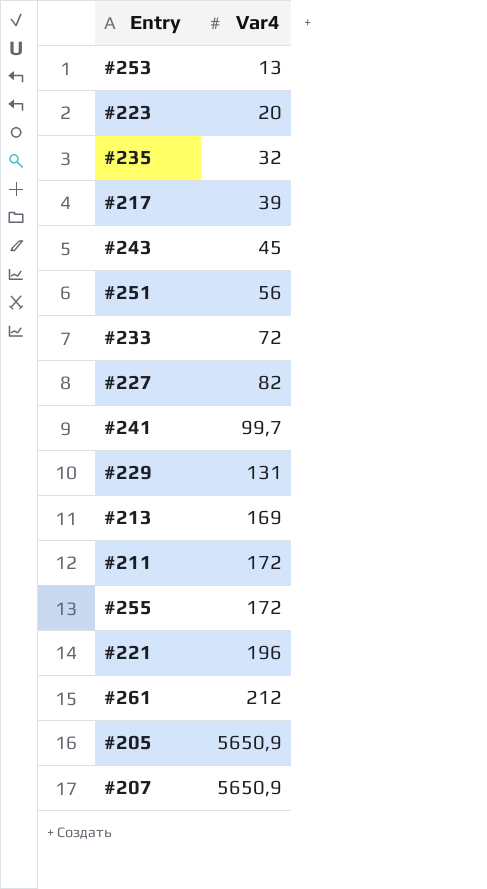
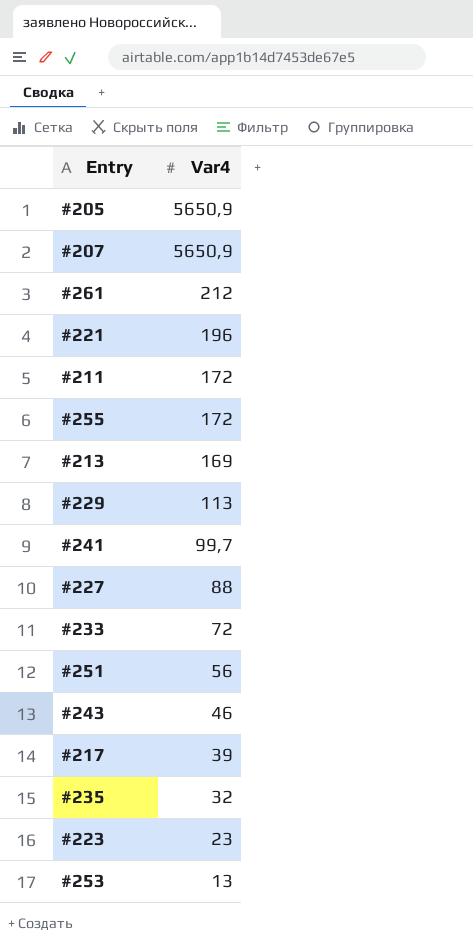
row order: Var4 ascending -> Var4 descending
#229 | Var4: 131 -> 113
#227 | Var4: 82 -> 88
#243 | Var4: 45 -> 46
#223 | Var4: 20 -> 23

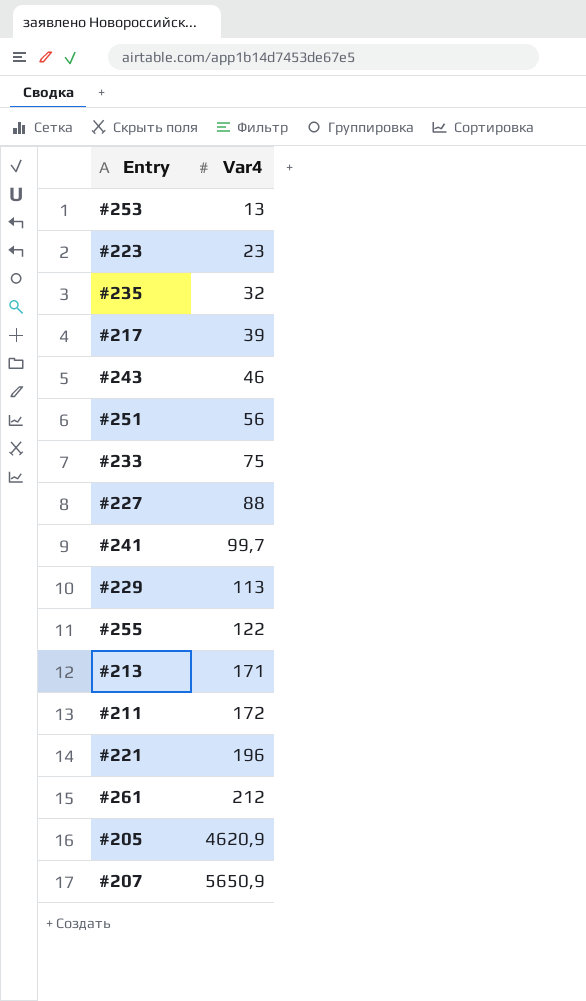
row order: Var4 descending -> Var4 ascending
#233 | Var4: 72 -> 75
#255 | Var4: 172 -> 122
#213 | Var4: 169 -> 171
#205 | Var4: 5650,9 -> 4620,9

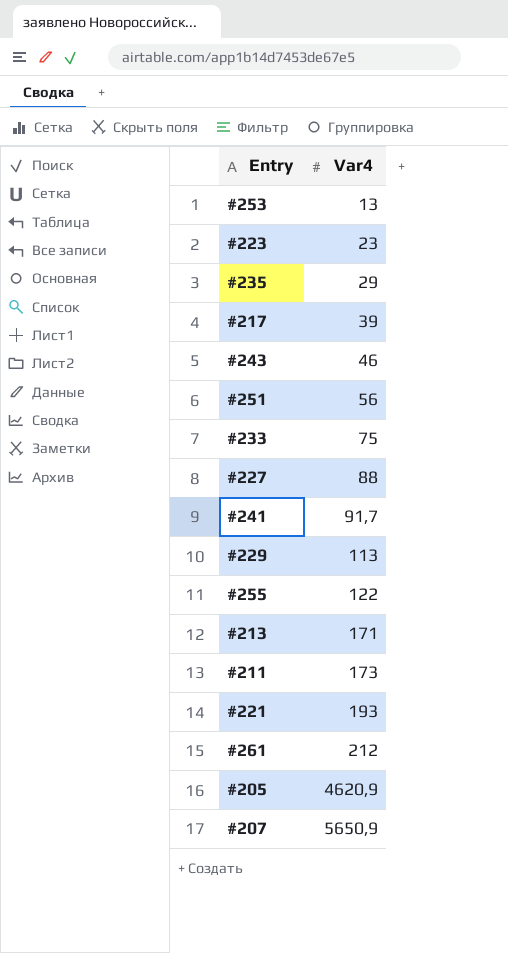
#235 | Var4: 32 -> 29
#241 | Var4: 99,7 -> 91,7
#211 | Var4: 172 -> 173
#221 | Var4: 196 -> 193

